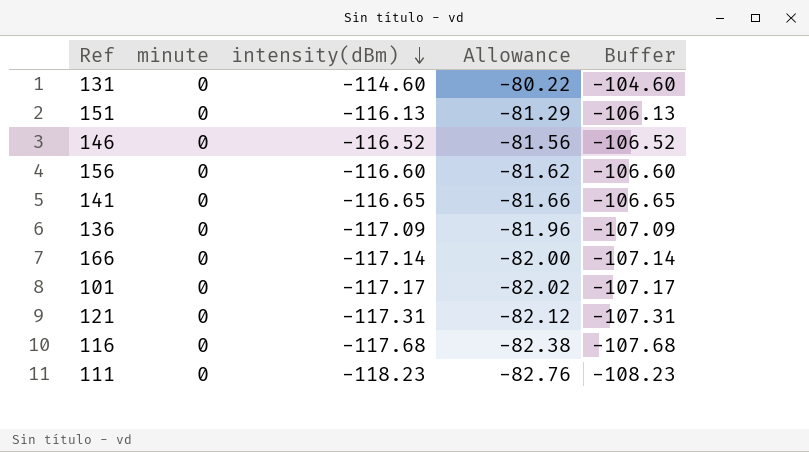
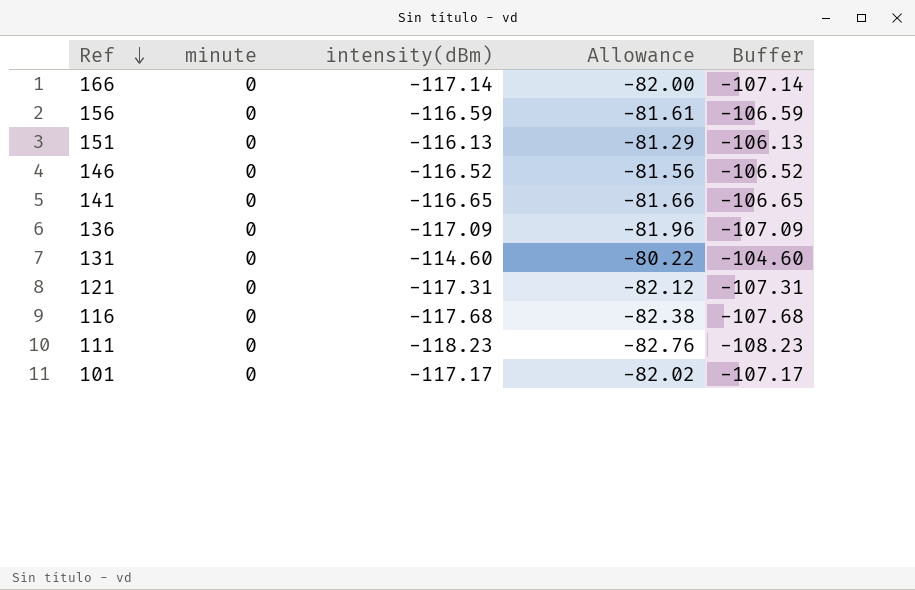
row order: intensity(dBm) descending -> Ref descending
156 | intensity(dBm): -116.60 -> -116.59
156 | Allowance: -81.62 -> -81.61
156 | Buffer: -106.60 -> -106.59

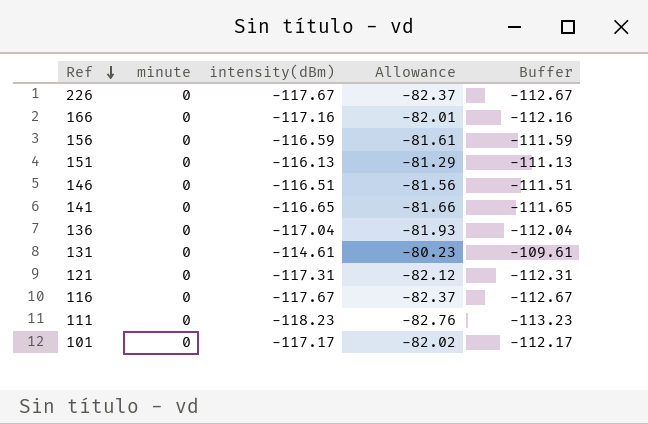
column Buffer | formula: [intensity(dBm)] + 10 -> [intensity(dBm)] + 5
row 226: none -> 0 | -117.67 | -82.37 | -112.67
166 | intensity(dBm): -117.14 -> -117.16
166 | Allowance: -82.00 -> -82.01
146 | intensity(dBm): -116.52 -> -116.51
136 | intensity(dBm): -117.09 -> -117.04
136 | Allowance: -81.96 -> -81.93
131 | intensity(dBm): -114.60 -> -114.61
131 | Allowance: -80.22 -> -80.23
116 | intensity(dBm): -117.68 -> -117.67
116 | Allowance: -82.38 -> -82.37

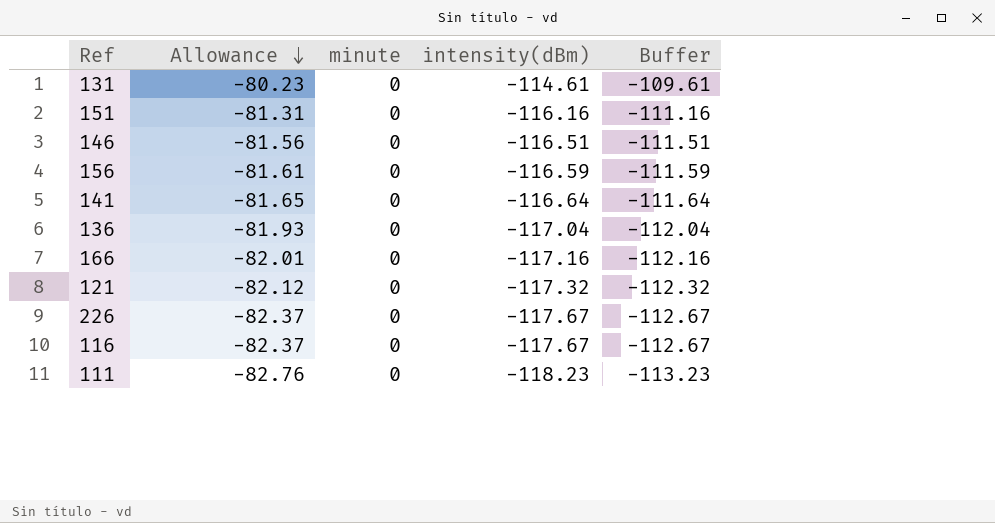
row order: Ref descending -> Allowance descending
column Allowance | position: 4 -> 2
row 101: 0 | -117.17 | -82.02 | -112.17 -> none
151 | Allowance: -81.29 -> -81.31
151 | intensity(dBm): -116.13 -> -116.16
151 | Buffer: -111.13 -> -111.16
141 | Allowance: -81.66 -> -81.65
141 | intensity(dBm): -116.65 -> -116.64
141 | Buffer: -111.65 -> -111.64
121 | intensity(dBm): -117.31 -> -117.32
121 | Buffer: -112.31 -> -112.32

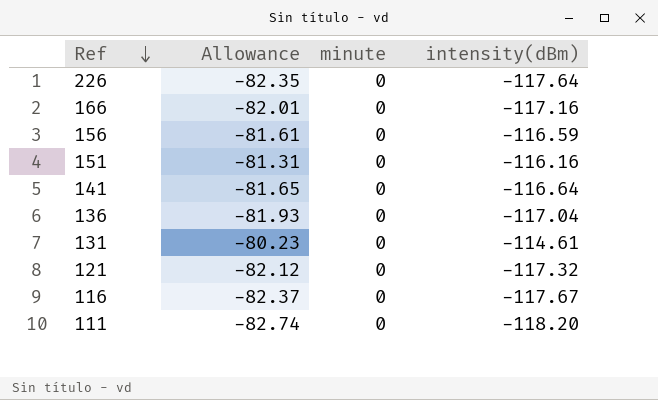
row order: Allowance descending -> Ref descending
column Buffer | formula: [intensity(dBm)] + 5 -> none
row 146: -81.56 | 0 | -116.51 | -111.51 -> none
226 | Allowance: -82.37 -> -82.35
226 | intensity(dBm): -117.67 -> -117.64
111 | Allowance: -82.76 -> -82.74
111 | intensity(dBm): -118.23 -> -118.20

